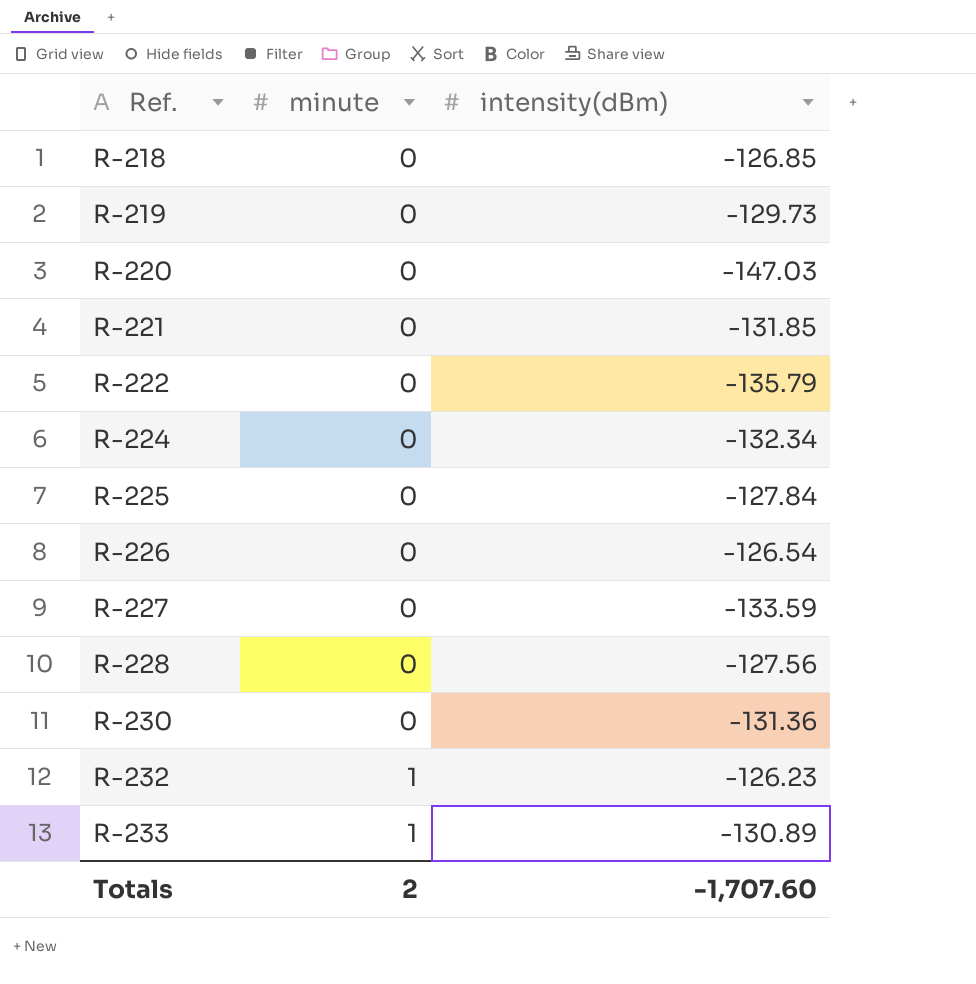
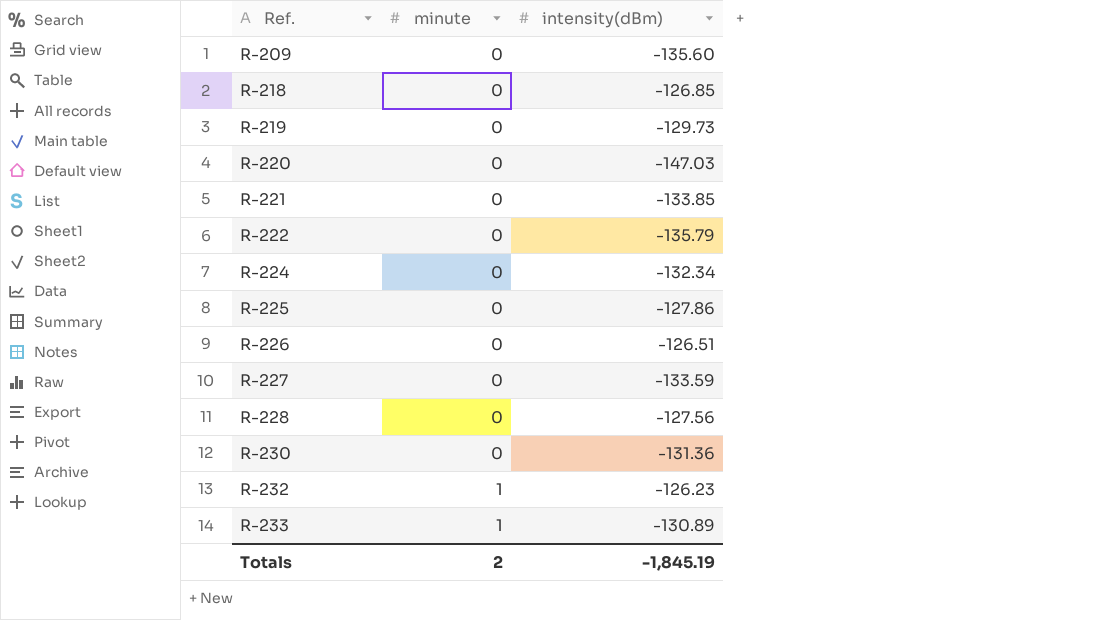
row R-209: none -> 0 | -135.60
R-221 | intensity(dBm): -131.85 -> -133.85
R-225 | intensity(dBm): -127.84 -> -127.86
R-226 | intensity(dBm): -126.54 -> -126.51
Totals | intensity(dBm): -1,707.60 -> -1,845.19

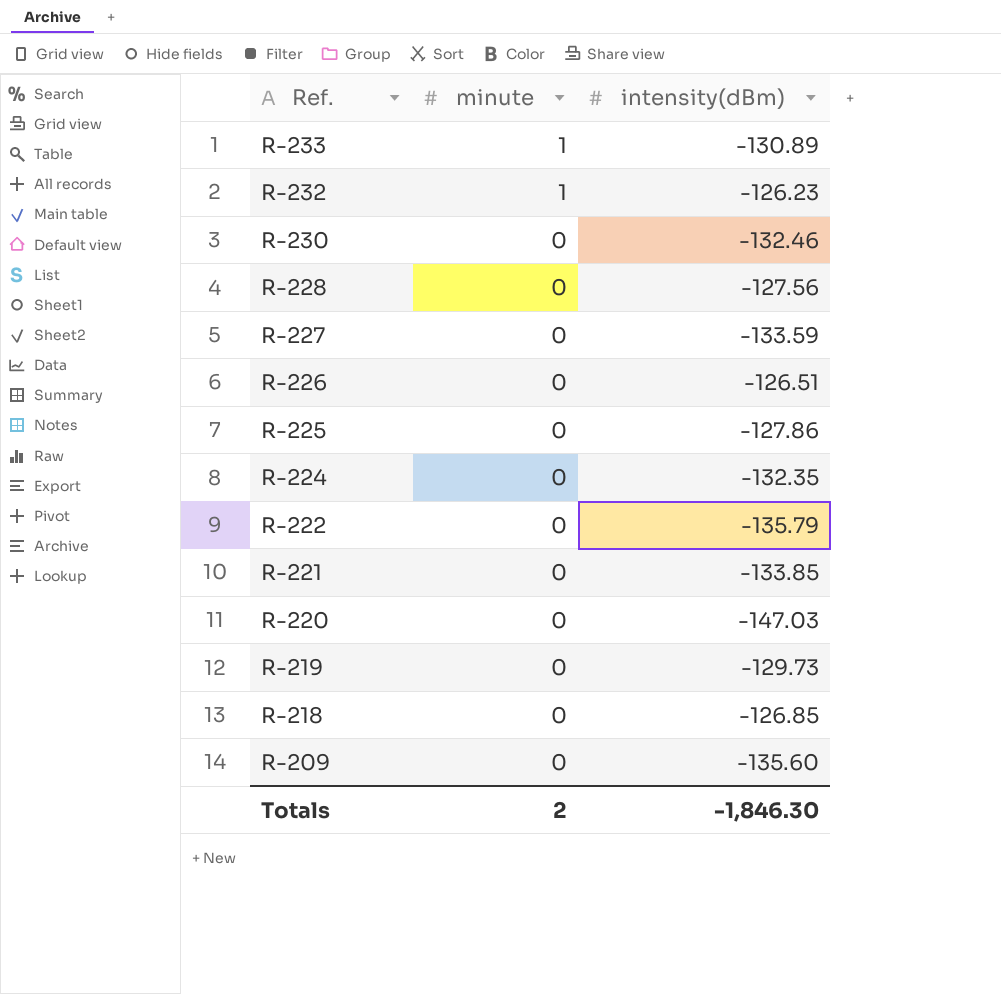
row order: Ref. ascending -> Ref. descending
R-230 | intensity(dBm): -131.36 -> -132.46
R-224 | intensity(dBm): -132.34 -> -132.35
Totals | intensity(dBm): -1,845.19 -> -1,846.30

